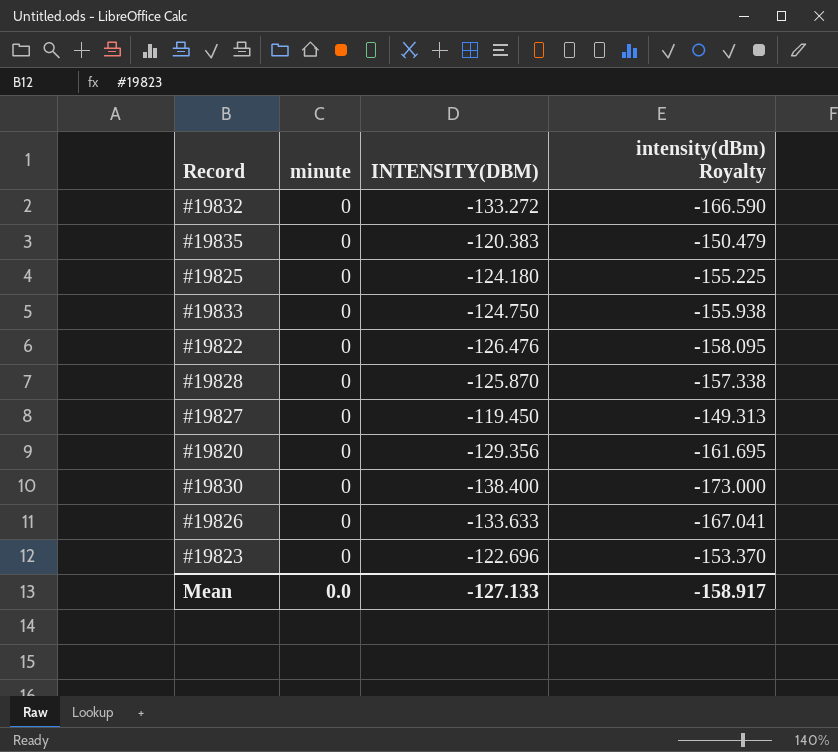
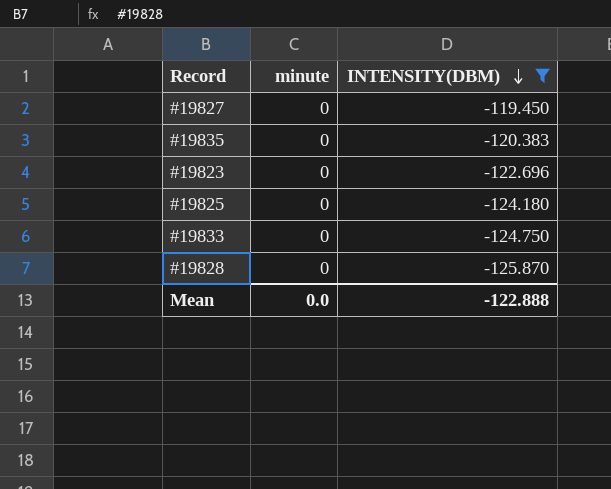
filter: none -> INTENSITY(DBM) >= -125.870
row order: none -> INTENSITY(DBM) descending
column intensity(dBm) Royalty | formula: [INTENSITY(DBM)] * 1.25 -> none
Mean | INTENSITY(DBM): -127.133 -> -122.888

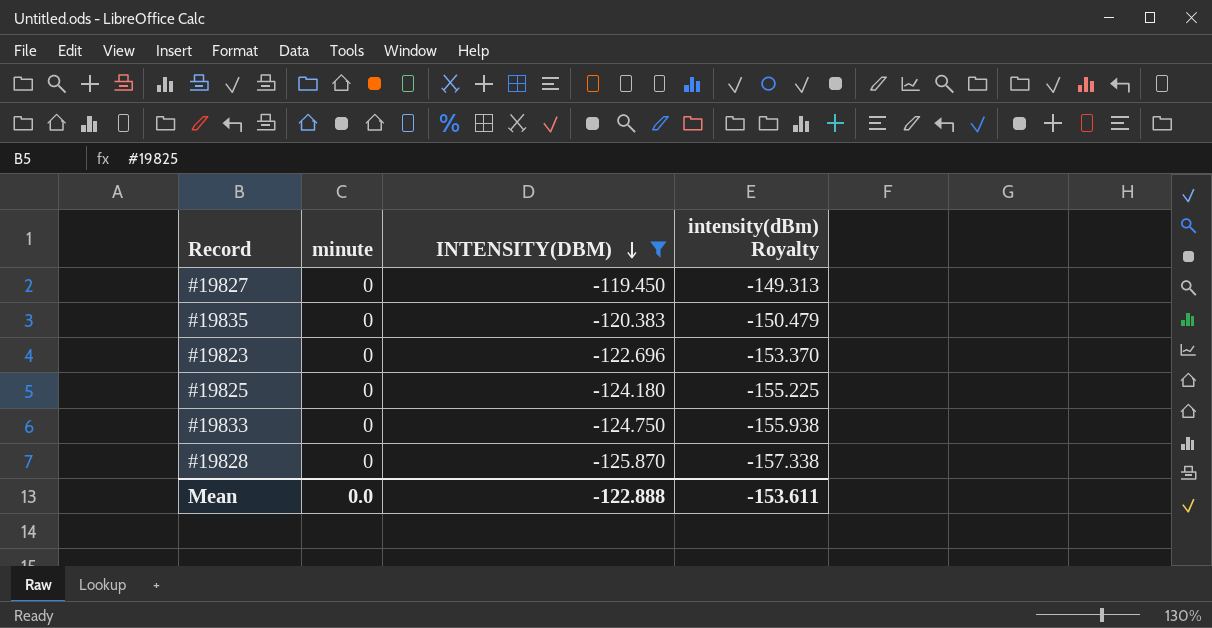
column intensity(dBm) Royalty | formula: none -> [INTENSITY(DBM)] * 1.25

